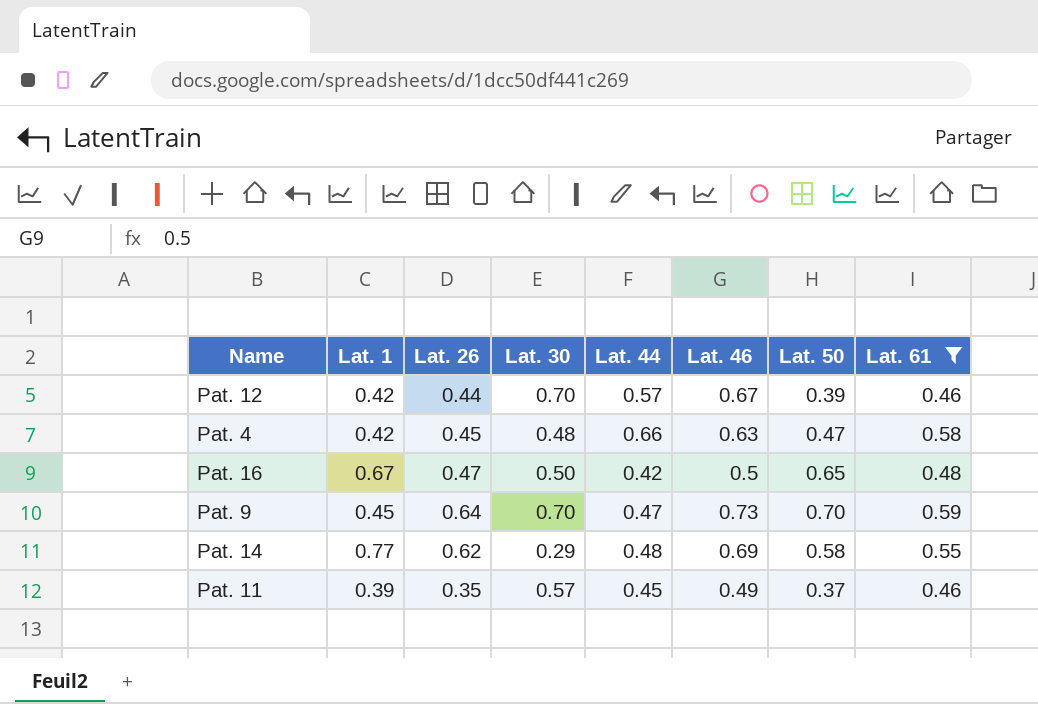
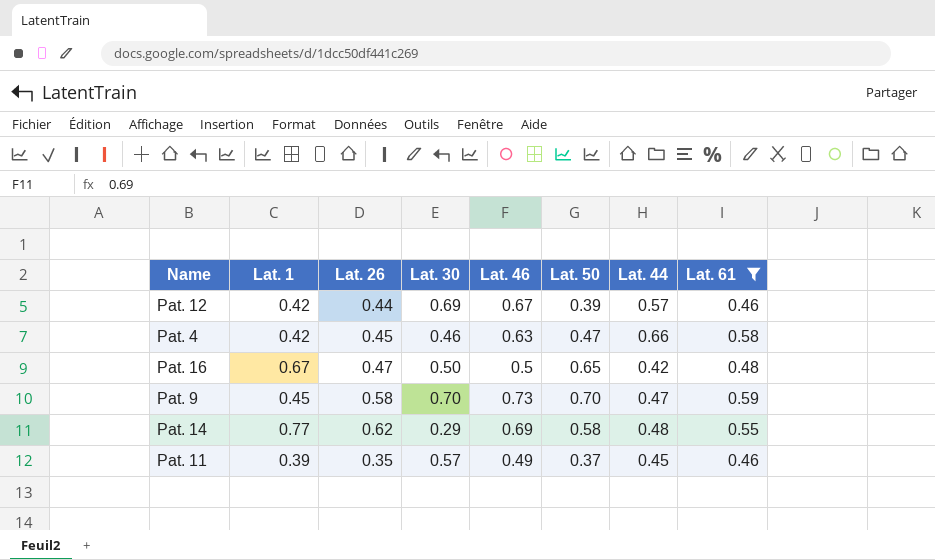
column Lat. 44 | position: 5 -> 7
Pat. 12 | Lat. 30: 0.70 -> 0.69
Pat. 4 | Lat. 30: 0.48 -> 0.46
Pat. 9 | Lat. 26: 0.64 -> 0.58

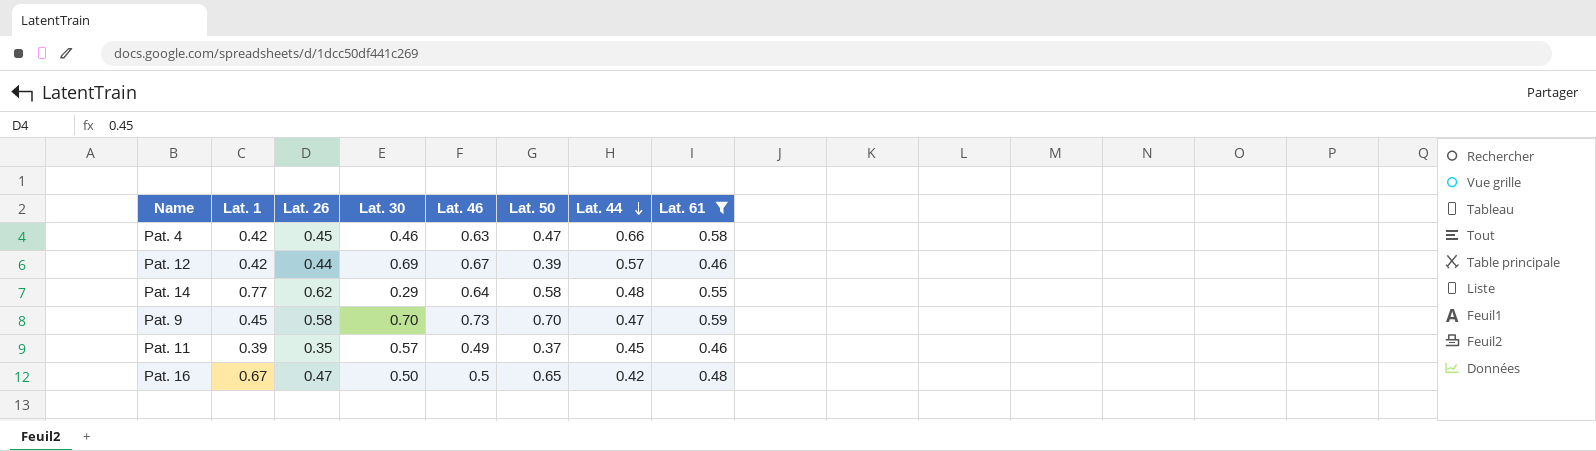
row order: none -> Lat. 44 descending
Pat. 14 | Lat. 46: 0.69 -> 0.64

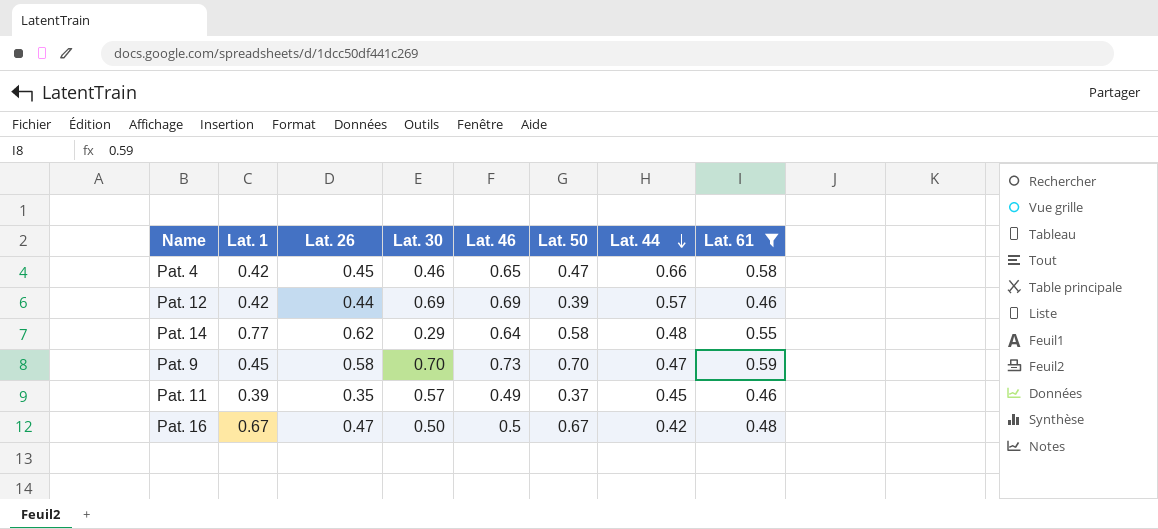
Pat. 4 | Lat. 46: 0.63 -> 0.65
Pat. 12 | Lat. 46: 0.67 -> 0.69
Pat. 16 | Lat. 50: 0.65 -> 0.67

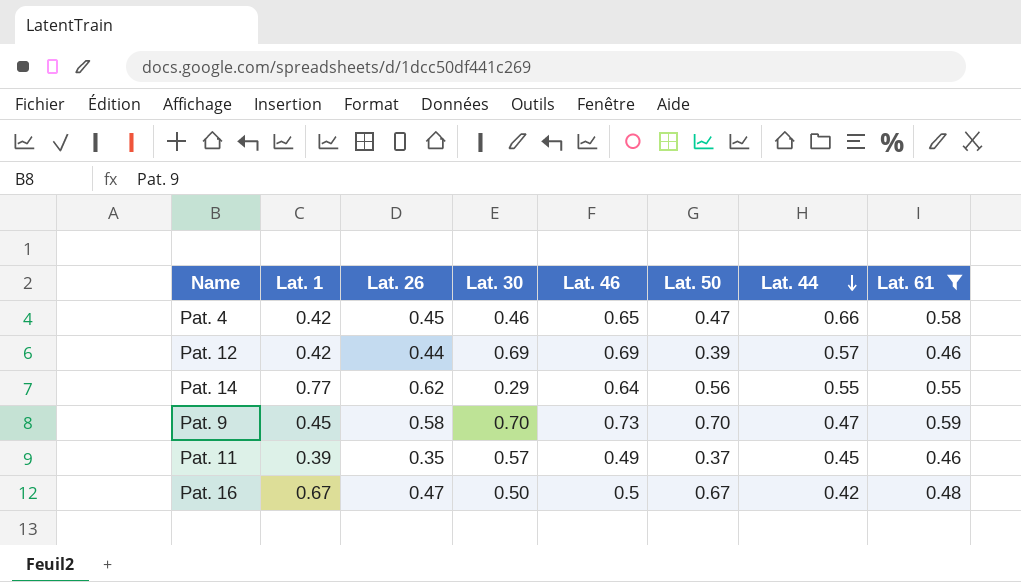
Pat. 14 | Lat. 50: 0.58 -> 0.56
Pat. 14 | Lat. 44: 0.48 -> 0.55

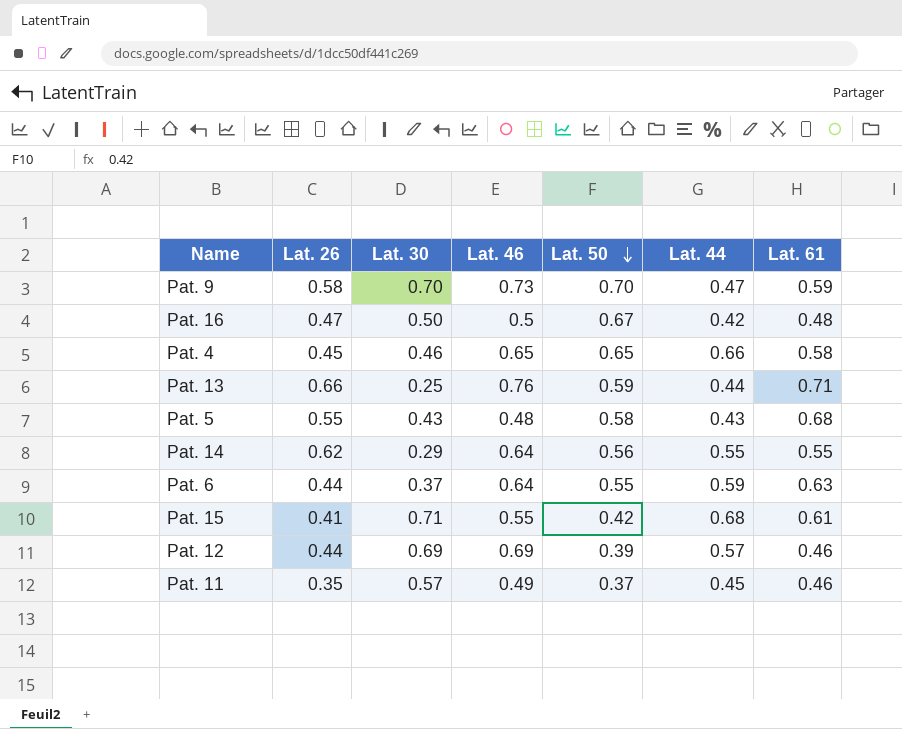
filter: Lat. 61 <= 0.59 -> none
row order: Lat. 44 descending -> Lat. 50 descending
column Lat. 1 | position: 2 -> none
Pat. 4 | Lat. 50: 0.47 -> 0.65

